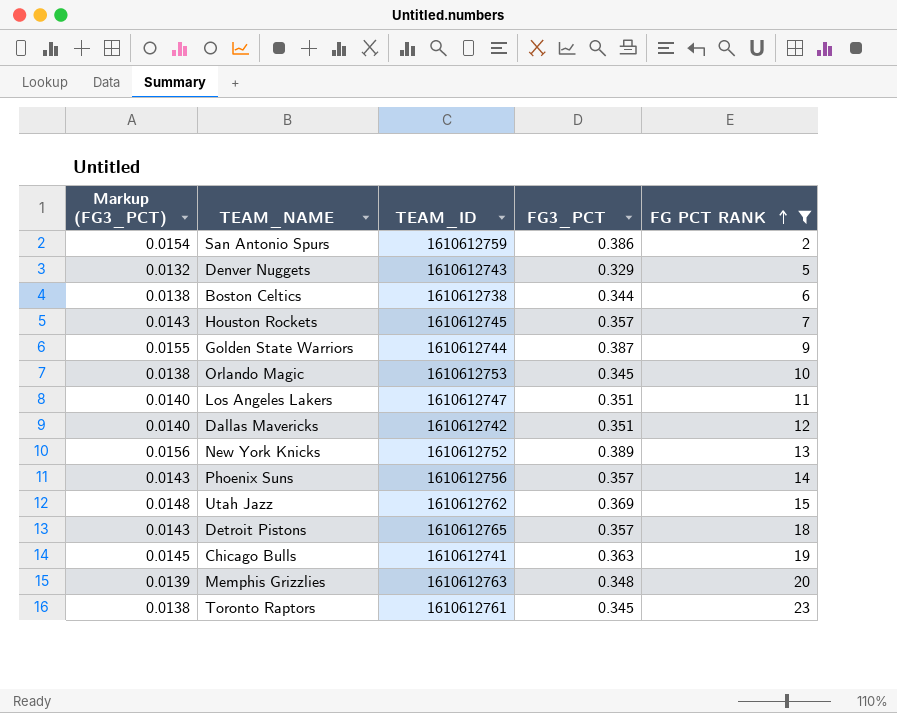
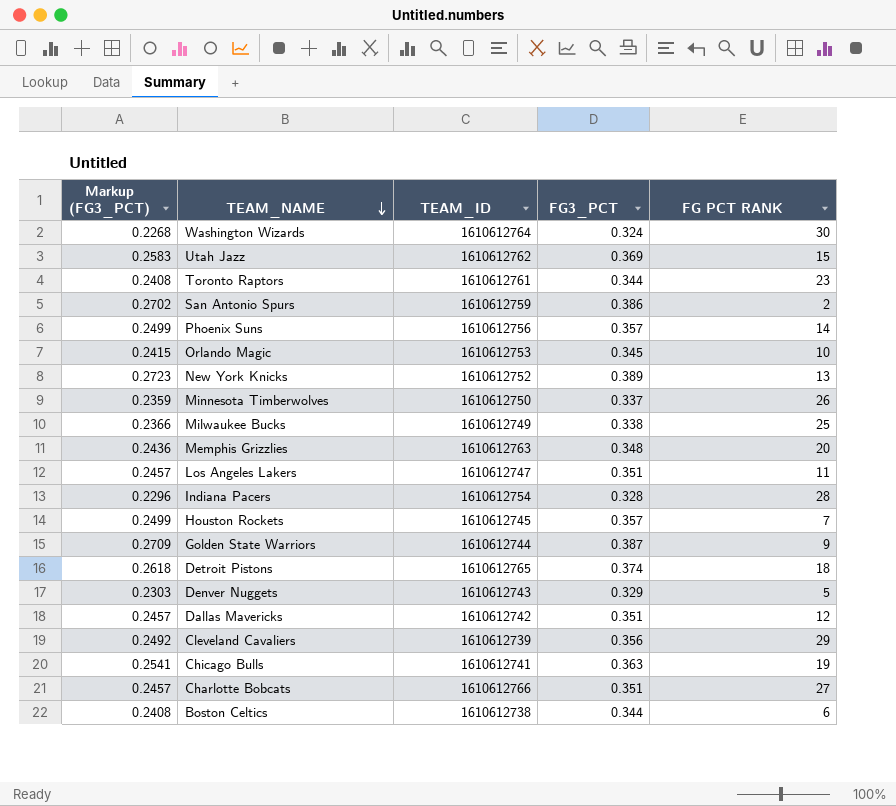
filter: FG PCT RANK <= 23 -> none
row order: FG PCT RANK ascending -> TEAM_NAME descending
column Markup (FG3_PCT) | formula: [FG3_PCT] * 0.04 -> [FG3_PCT] * 0.7
Toronto Raptors | FG3_PCT: 0.345 -> 0.344
Detroit Pistons | FG3_PCT: 0.357 -> 0.374

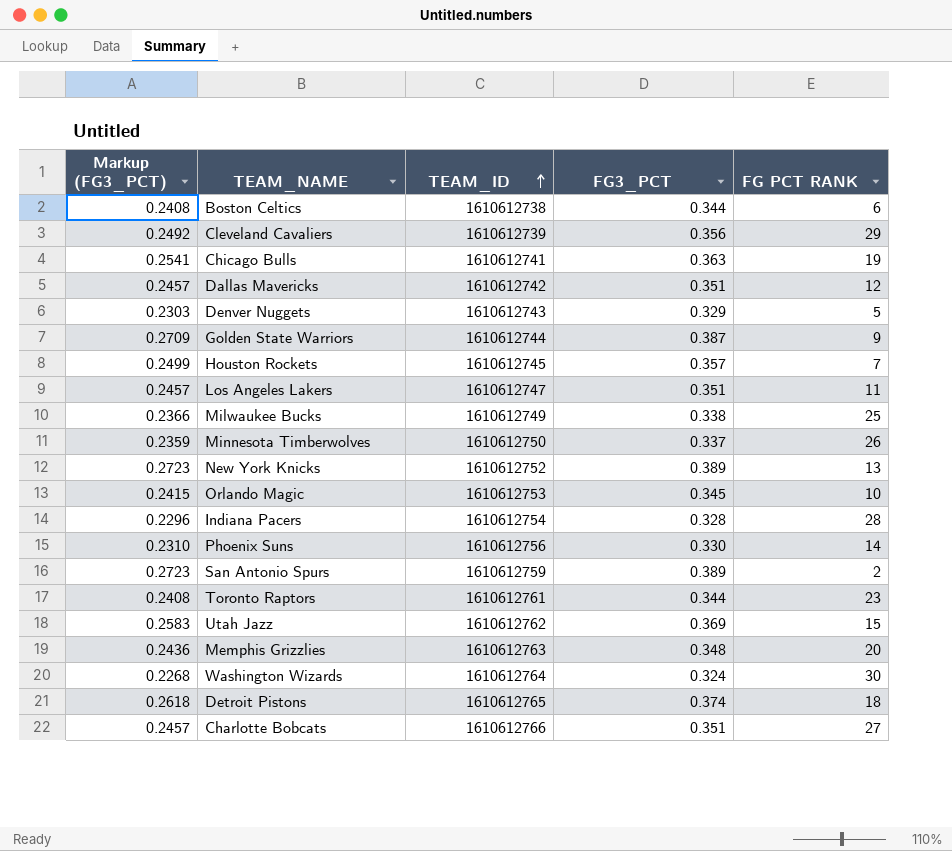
row order: TEAM_NAME descending -> TEAM_ID ascending
Phoenix Suns | Markup (FG3_PCT): 0.2499 -> 0.2310
Phoenix Suns | FG3_PCT: 0.357 -> 0.330
San Antonio Spurs | Markup (FG3_PCT): 0.2702 -> 0.2723
San Antonio Spurs | FG3_PCT: 0.386 -> 0.389

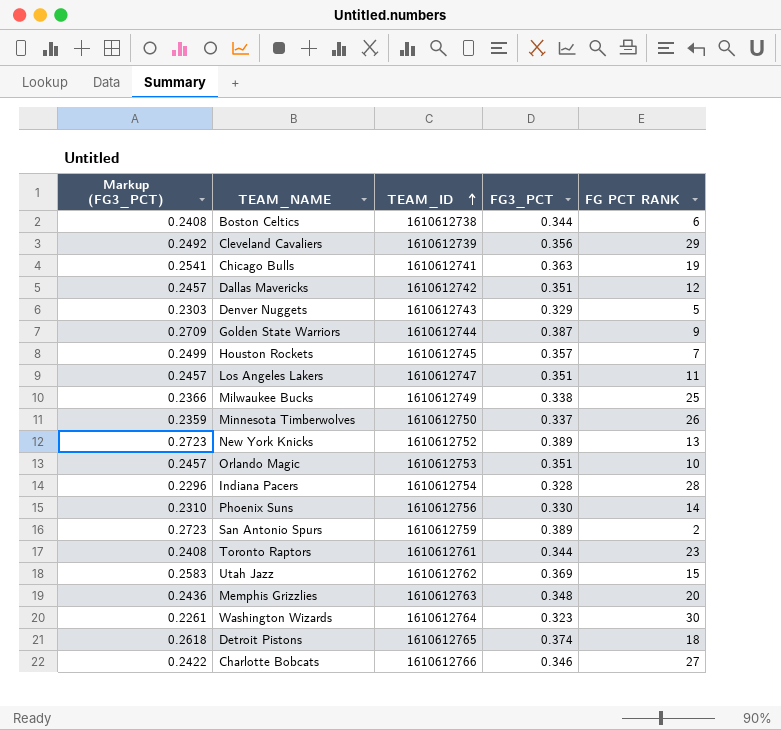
Orlando Magic | Markup (FG3_PCT): 0.2415 -> 0.2457
Orlando Magic | FG3_PCT: 0.345 -> 0.351
Washington Wizards | Markup (FG3_PCT): 0.2268 -> 0.2261
Washington Wizards | FG3_PCT: 0.324 -> 0.323
Charlotte Bobcats | Markup (FG3_PCT): 0.2457 -> 0.2422
Charlotte Bobcats | FG3_PCT: 0.351 -> 0.346

